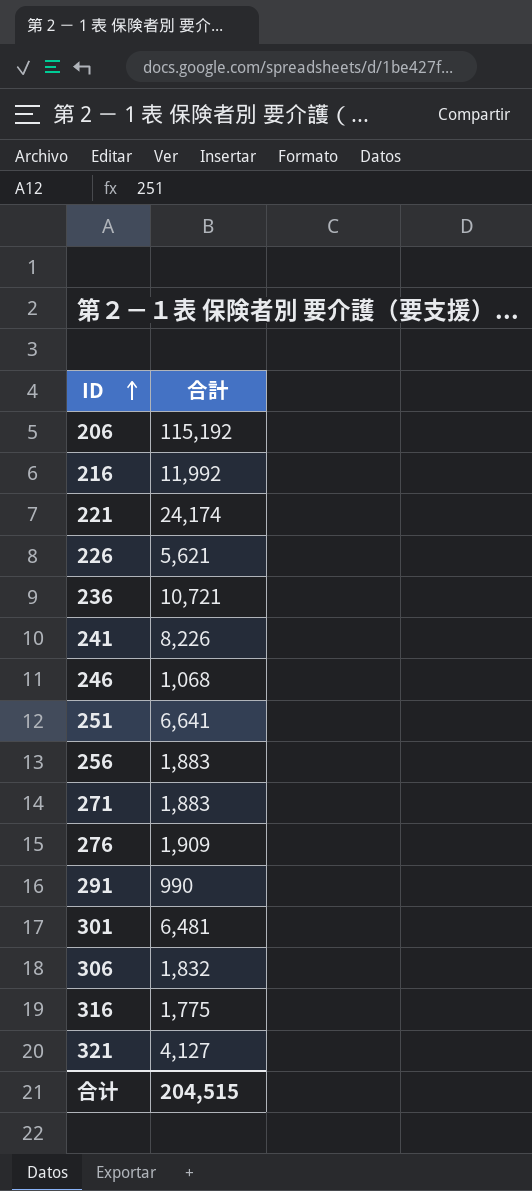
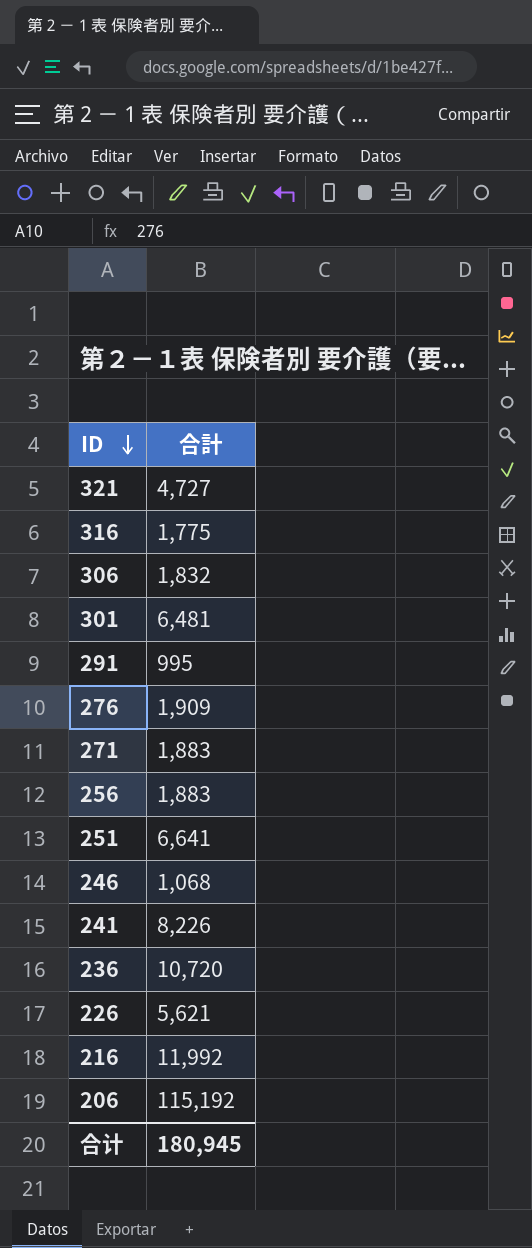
row order: ID ascending -> ID descending
row 221: 24,174 -> none
321 | 合計: 4,127 -> 4,727
291 | 合計: 990 -> 995
236 | 合計: 10,721 -> 10,720
合计 | 合計: 204,515 -> 180,945

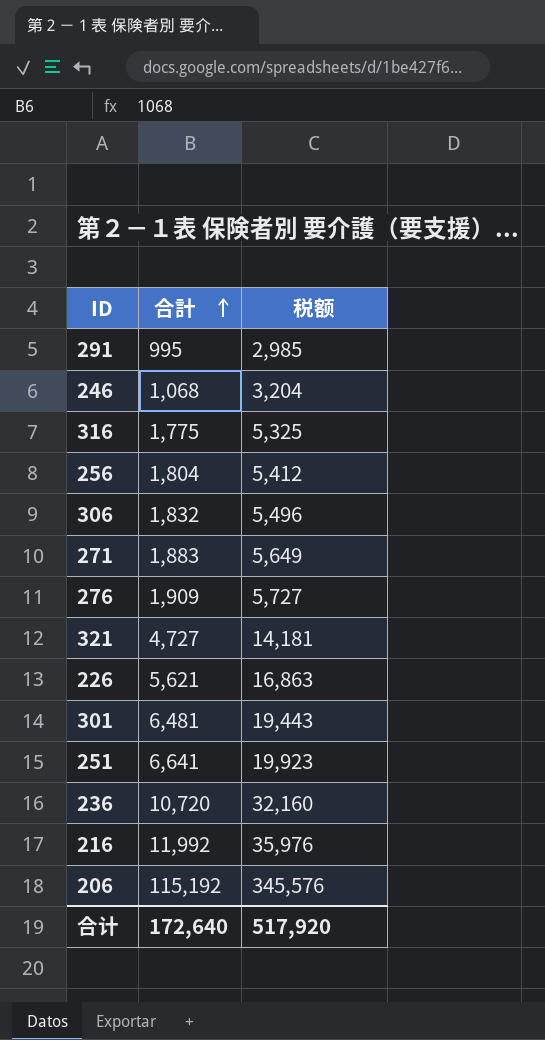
row order: ID descending -> 合計 ascending
column 税额 | formula: none -> [合計] * 3
row 241: 8,226 -> none
256 | 合計: 1,883 -> 1,804
合计 | 合計: 180,945 -> 172,640

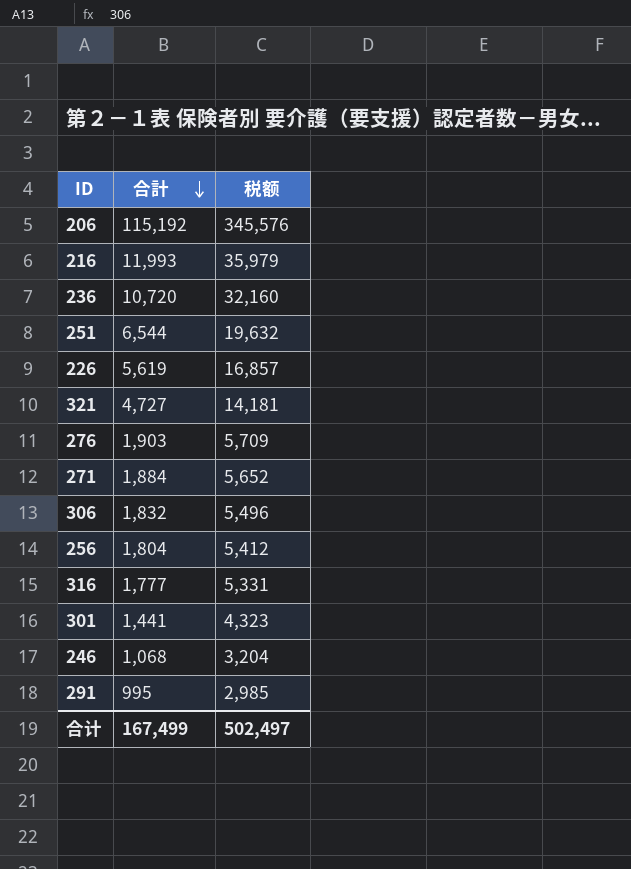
row order: 合計 ascending -> 合計 descending
216 | 合計: 11,992 -> 11,993
216 | 税额: 35,976 -> 35,979
251 | 合計: 6,641 -> 6,544
251 | 税额: 19,923 -> 19,632
226 | 合計: 5,621 -> 5,619
226 | 税额: 16,863 -> 16,857
276 | 合計: 1,909 -> 1,903
276 | 税额: 5,727 -> 5,709
271 | 合計: 1,883 -> 1,884
271 | 税额: 5,649 -> 5,652
316 | 合計: 1,775 -> 1,777
316 | 税额: 5,325 -> 5,331
301 | 合計: 6,481 -> 1,441
301 | 税额: 19,443 -> 4,323
合计 | 合計: 172,640 -> 167,499
合计 | 税额: 517,920 -> 502,497

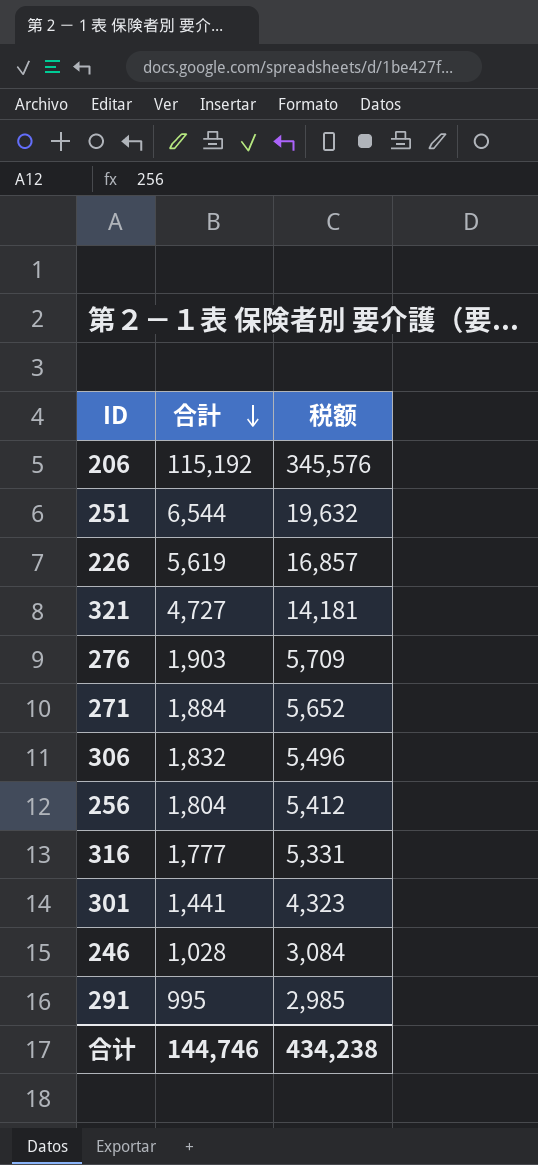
row 216: 11,993 | 35,979 -> none
row 236: 10,720 | 32,160 -> none
246 | 合計: 1,068 -> 1,028
246 | 税额: 3,204 -> 3,084
合计 | 合計: 167,499 -> 144,746
合计 | 税额: 502,497 -> 434,238

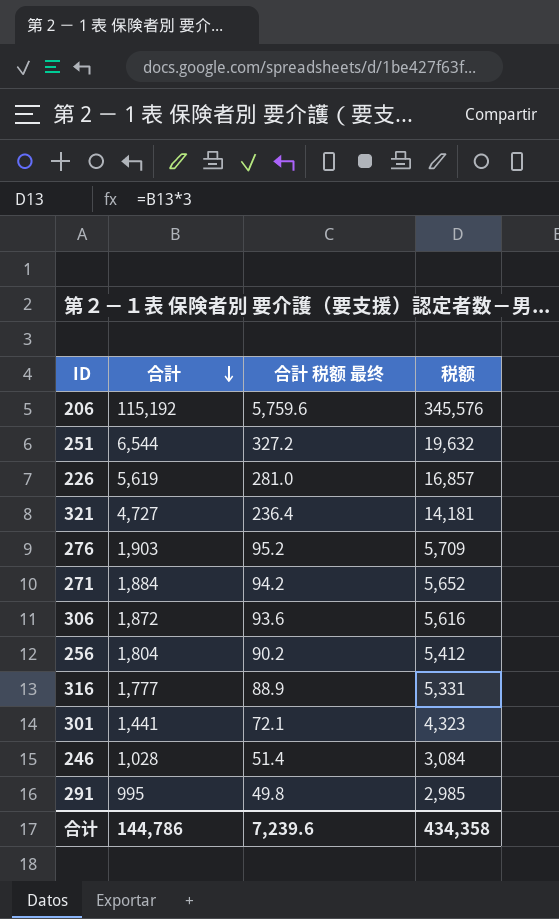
column 合計 税额 最终 | formula: none -> [合計] * 0.05
306 | 合計: 1,832 -> 1,872
306 | 税额: 5,496 -> 5,616
合计 | 合計: 144,746 -> 144,786
合计 | 税额: 434,238 -> 434,358

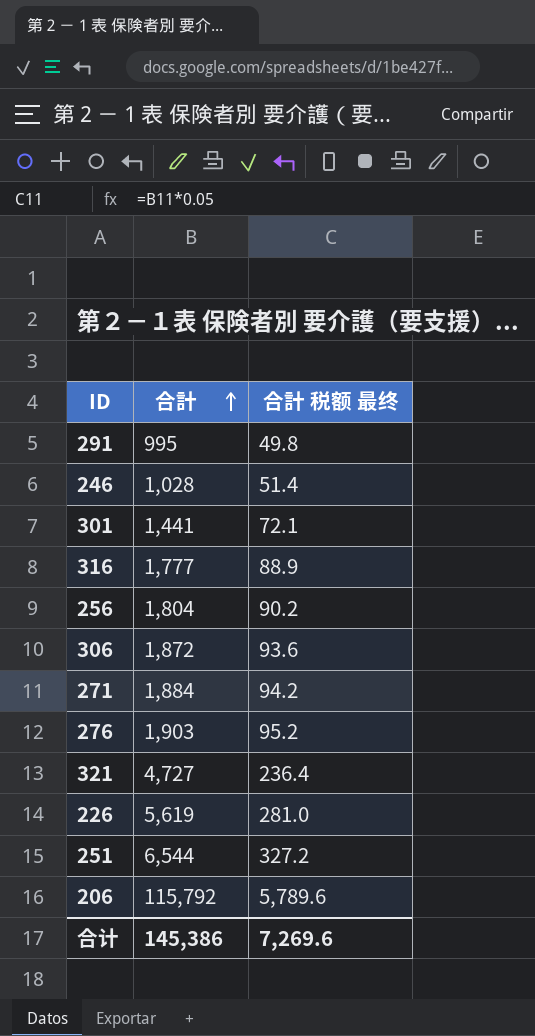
row order: 合計 descending -> 合計 ascending
column 税额 | formula: [合計] * 3 -> none
206 | 合計: 115,192 -> 115,792
206 | 合計 税额 最终: 5,759.6 -> 5,789.6
合计 | 合計: 144,786 -> 145,386
合计 | 合計 税额 最终: 7,239.6 -> 7,269.6

